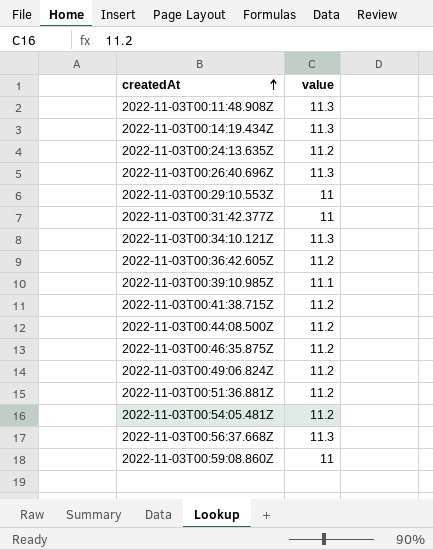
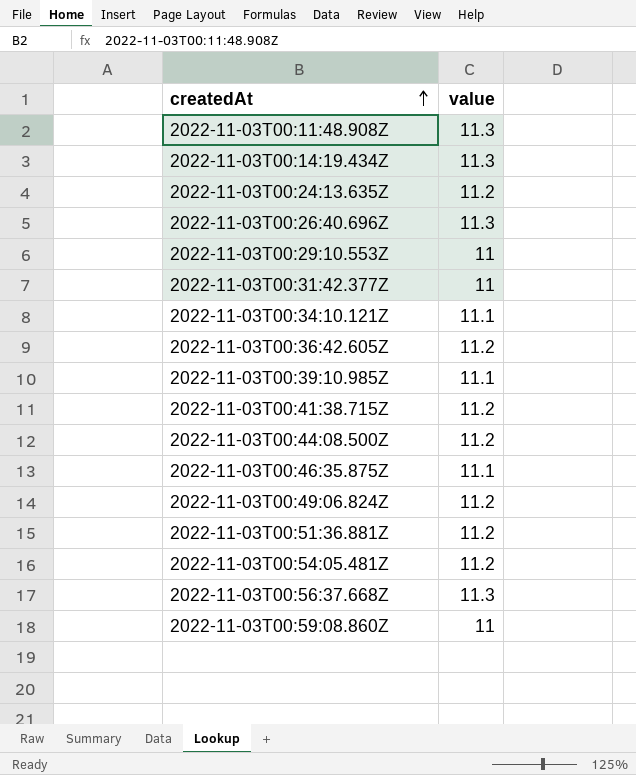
2022-11-03T00:34:10.121Z | value: 11.3 -> 11.1
2022-11-03T00:46:35.875Z | value: 11.2 -> 11.1

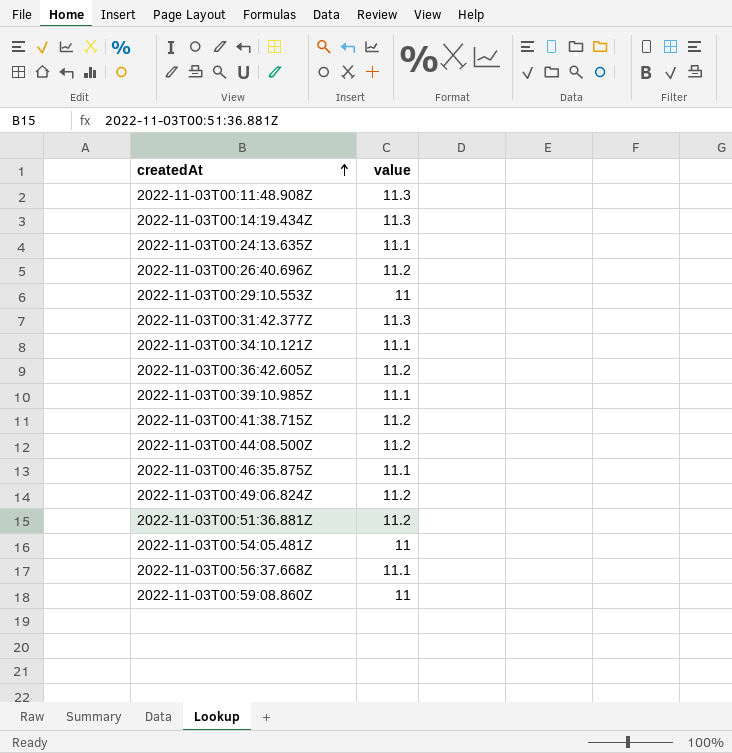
2022-11-03T00:24:13.635Z | value: 11.2 -> 11.1
2022-11-03T00:26:40.696Z | value: 11.3 -> 11.2
2022-11-03T00:31:42.377Z | value: 11 -> 11.3
2022-11-03T00:54:05.481Z | value: 11.2 -> 11
2022-11-03T00:56:37.668Z | value: 11.3 -> 11.1

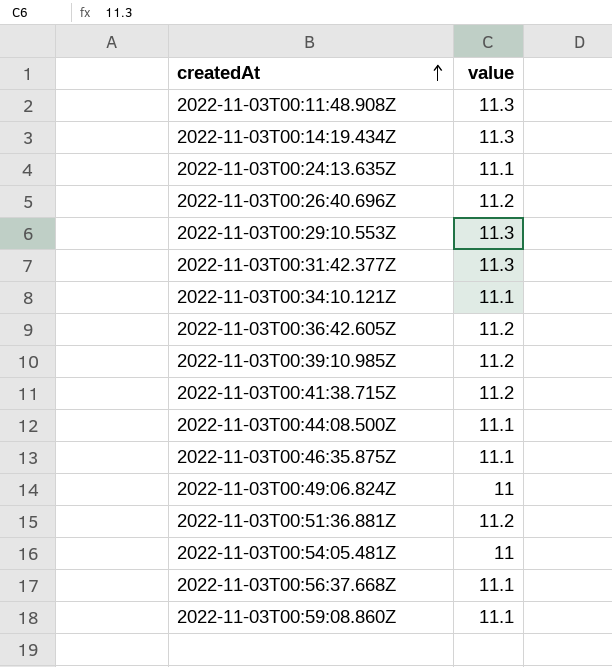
2022-11-03T00:29:10.553Z | value: 11 -> 11.3
2022-11-03T00:39:10.985Z | value: 11.1 -> 11.2
2022-11-03T00:44:08.500Z | value: 11.2 -> 11.1
2022-11-03T00:49:06.824Z | value: 11.2 -> 11
2022-11-03T00:59:08.860Z | value: 11 -> 11.1

